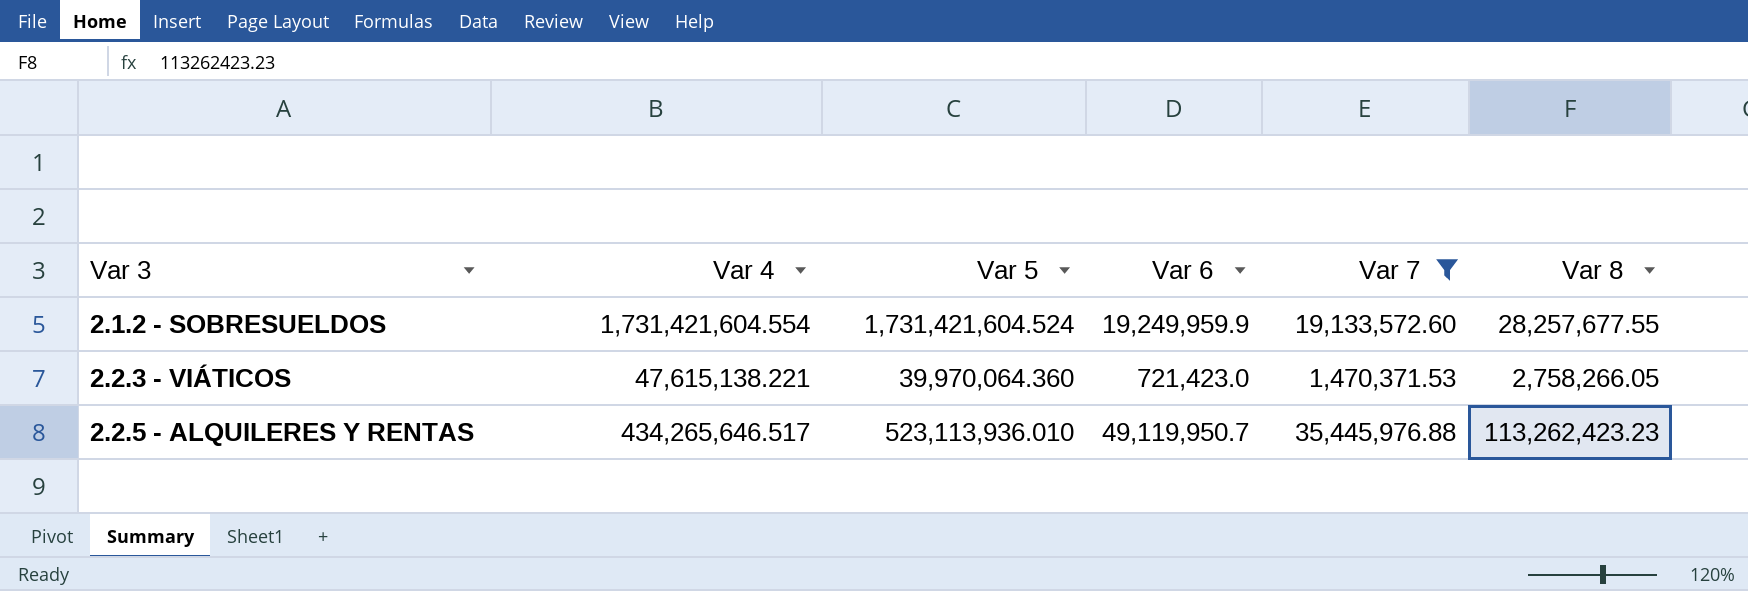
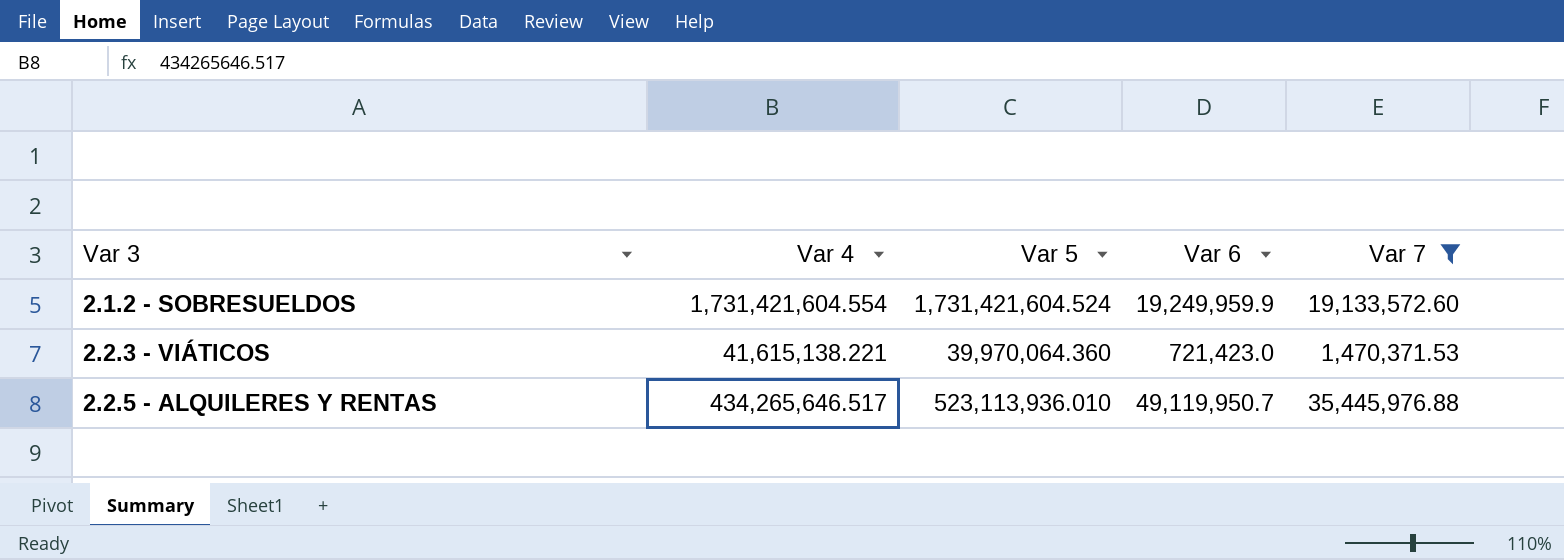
column Var 8 | position: 6 -> none
2.2.3 - VIÁTICOS | Var 4: 47,615,138.221 -> 41,615,138.221

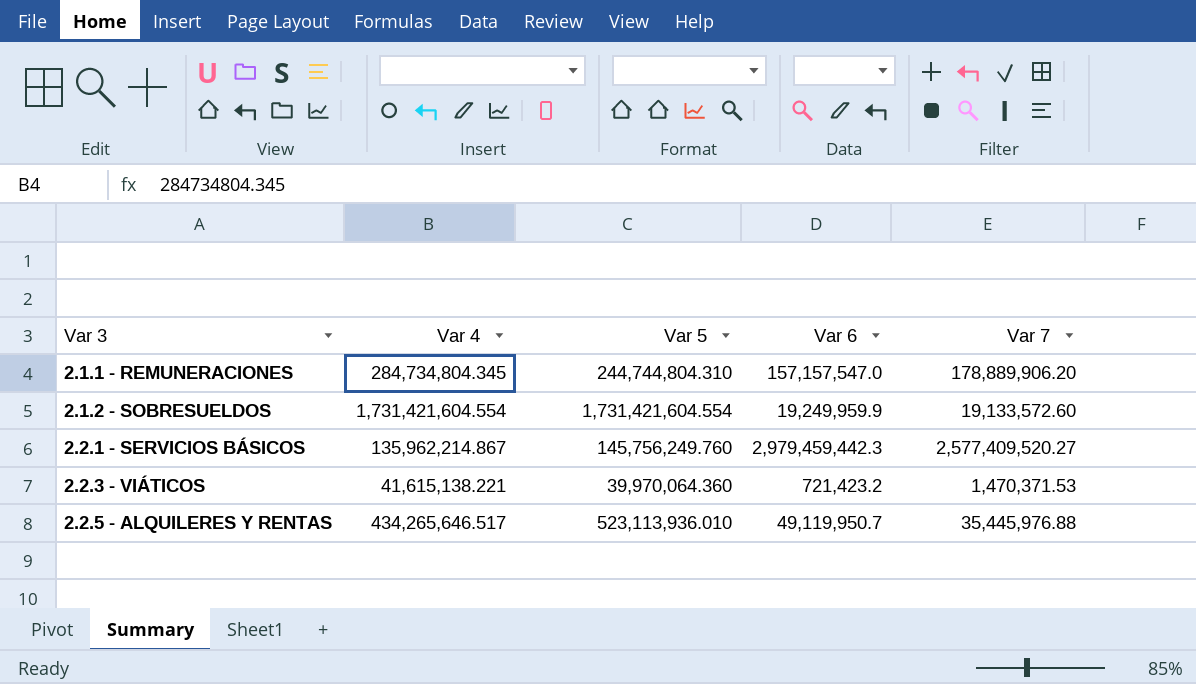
filter: Var 7 <= 35,445,976.88 -> none
2.1.2 - SOBRESUELDOS | Var 5: 1,731,421,604.524 -> 1,731,421,604.554
2.2.3 - VIÁTICOS | Var 6: 721,423.0 -> 721,423.2

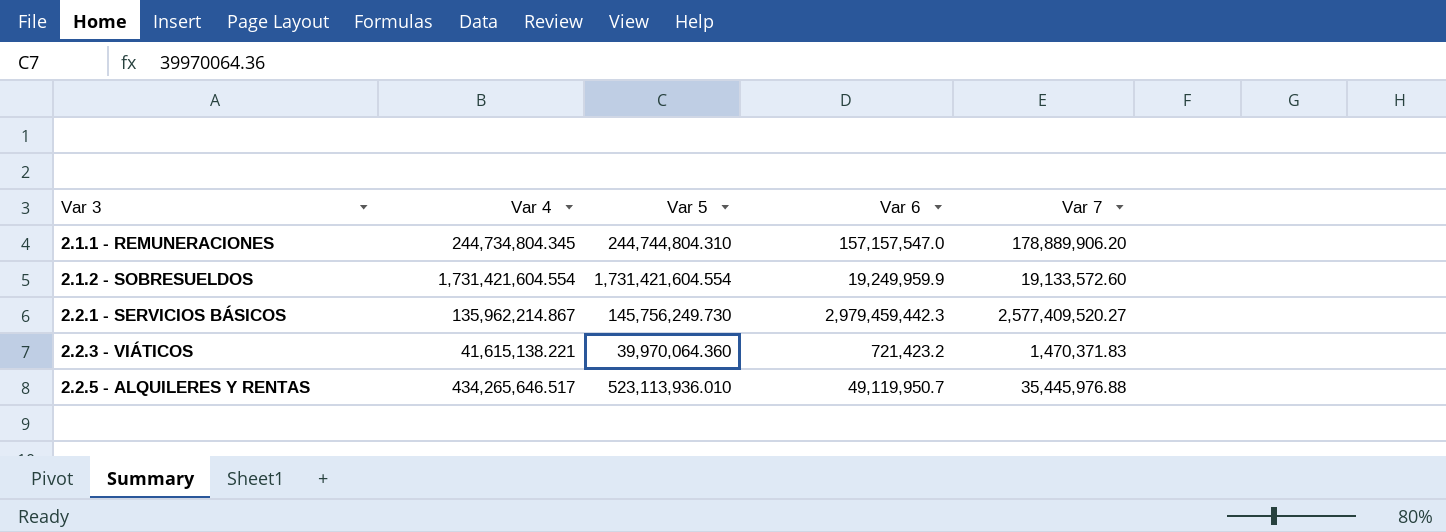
2.1.1 - REMUNERACIONES | Var 4: 284,734,804.345 -> 244,734,804.345
2.2.1 - SERVICIOS BÁSICOS | Var 5: 145,756,249.760 -> 145,756,249.730
2.2.3 - VIÁTICOS | Var 7: 1,470,371.53 -> 1,470,371.83

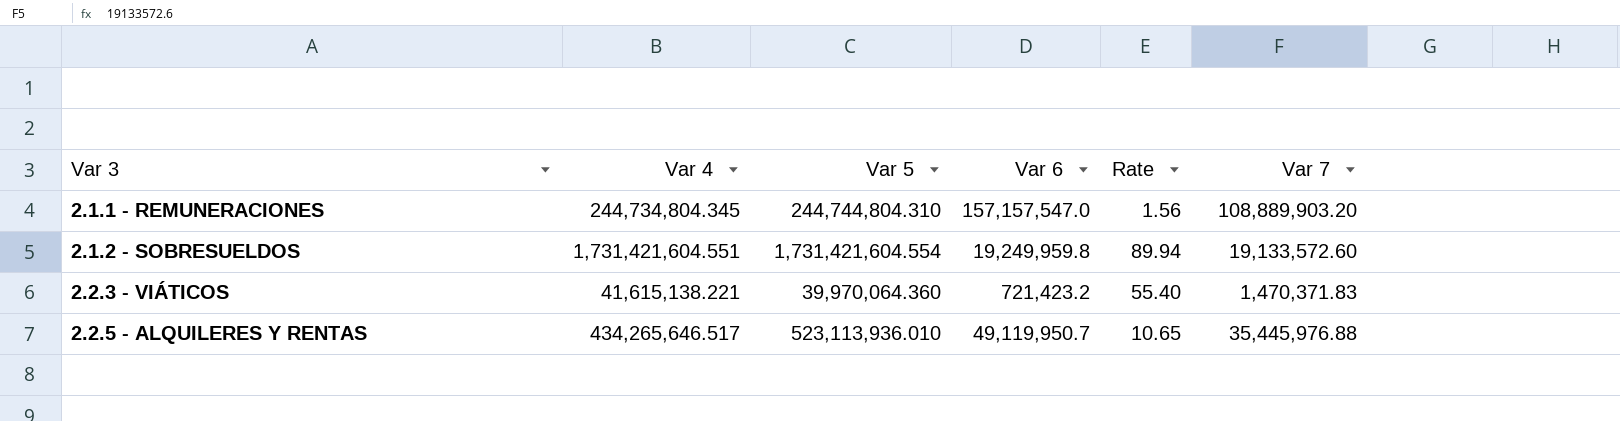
column Rate | formula: none -> [Var 5] / [Var 6]
row 2.2.1 - SERVICIOS BÁSICOS: 135,962,214.867 | 145,756,249.730 | 2,979,459,442.3 | 2,577,409,520.27 -> none
2.1.1 - REMUNERACIONES | Var 7: 178,889,906.20 -> 108,889,903.20
2.1.2 - SOBRESUELDOS | Var 4: 1,731,421,604.554 -> 1,731,421,604.551
2.1.2 - SOBRESUELDOS | Var 6: 19,249,959.9 -> 19,249,959.8

